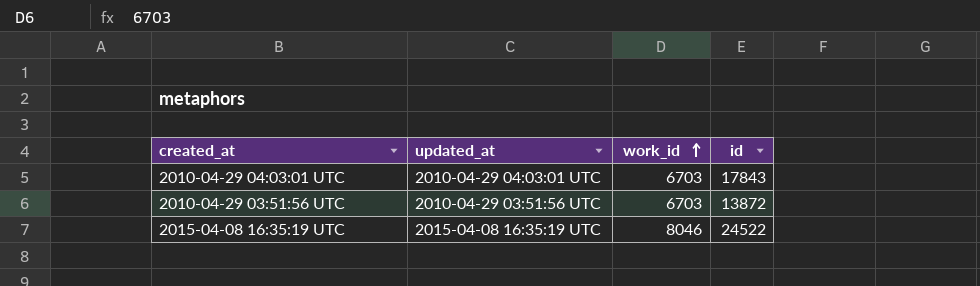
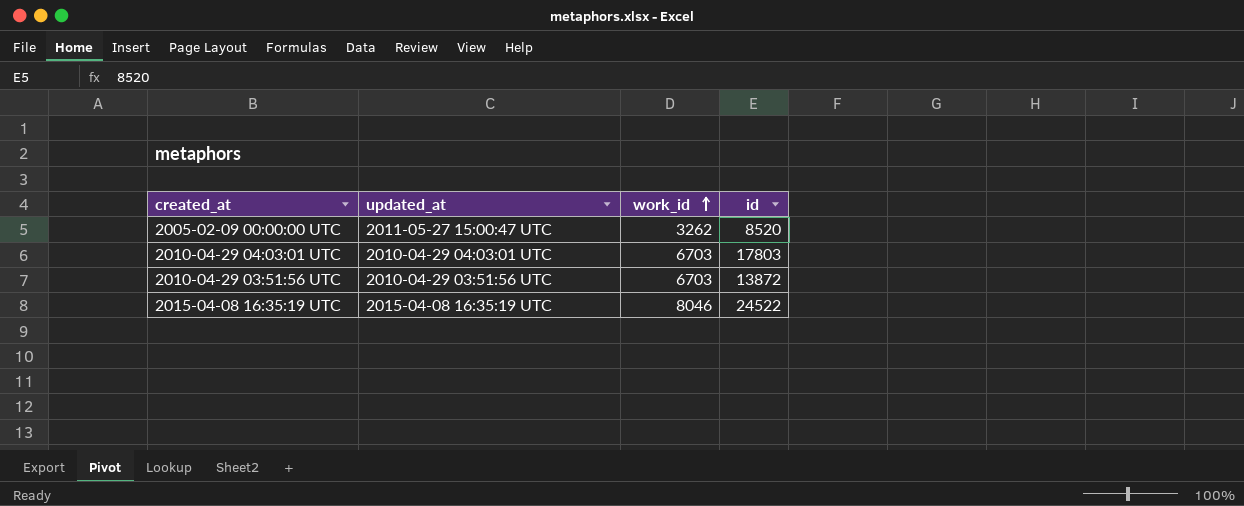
row 2005-02-09 00:00:00 UTC: none -> 2011-05-27 15:00:47 UTC | 3262 | 8520
2010-04-29 04:03:01 UTC | id: 17843 -> 17803

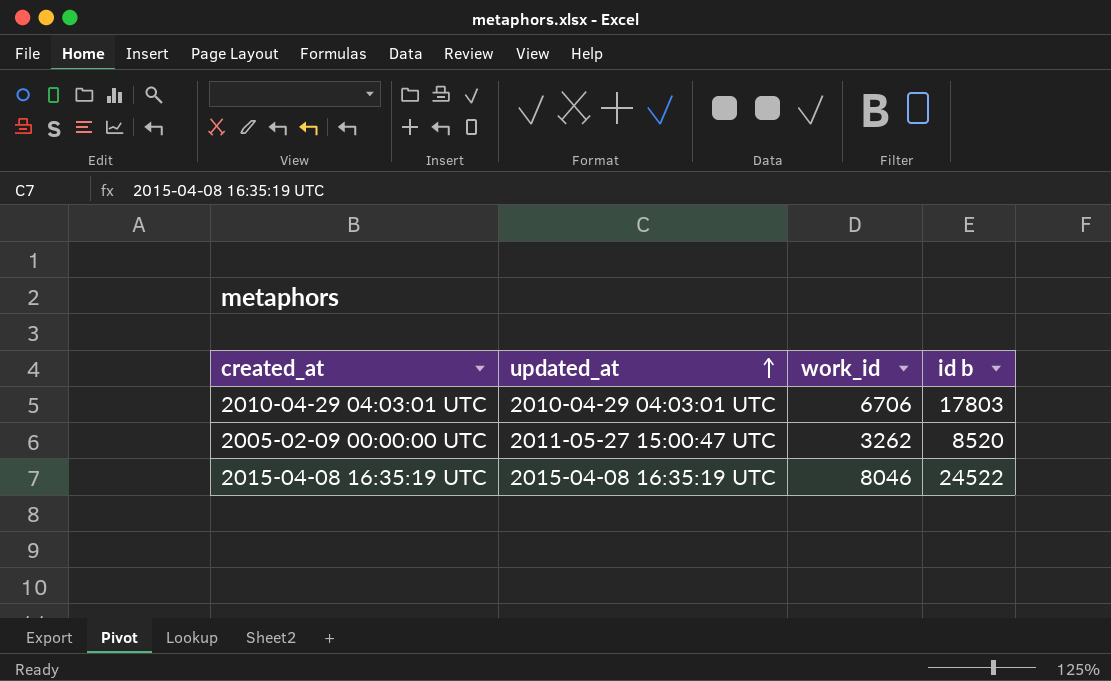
row order: work_id ascending -> updated_at ascending
column name: id -> id b
row 2010-04-29 03:51:56 UTC: 2010-04-29 03:51:56 UTC | 6703 | 13872 -> none
2010-04-29 04:03:01 UTC | work_id: 6703 -> 6706

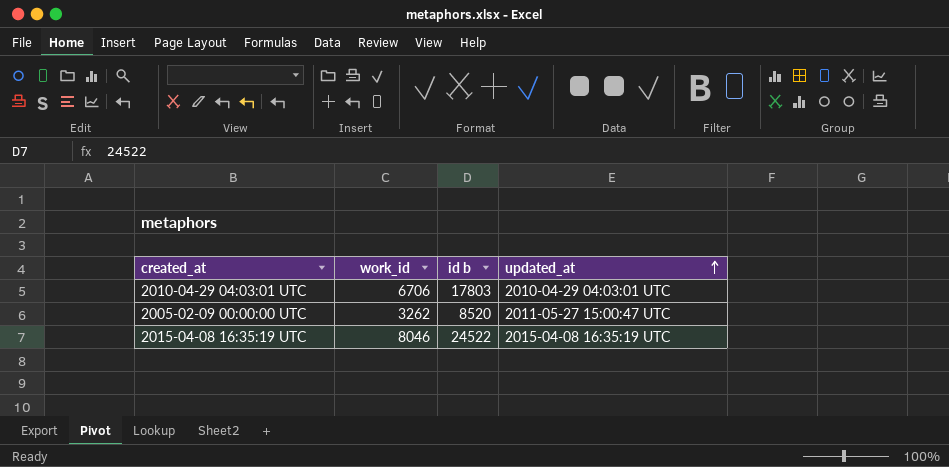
column updated_at | position: 2 -> 4

